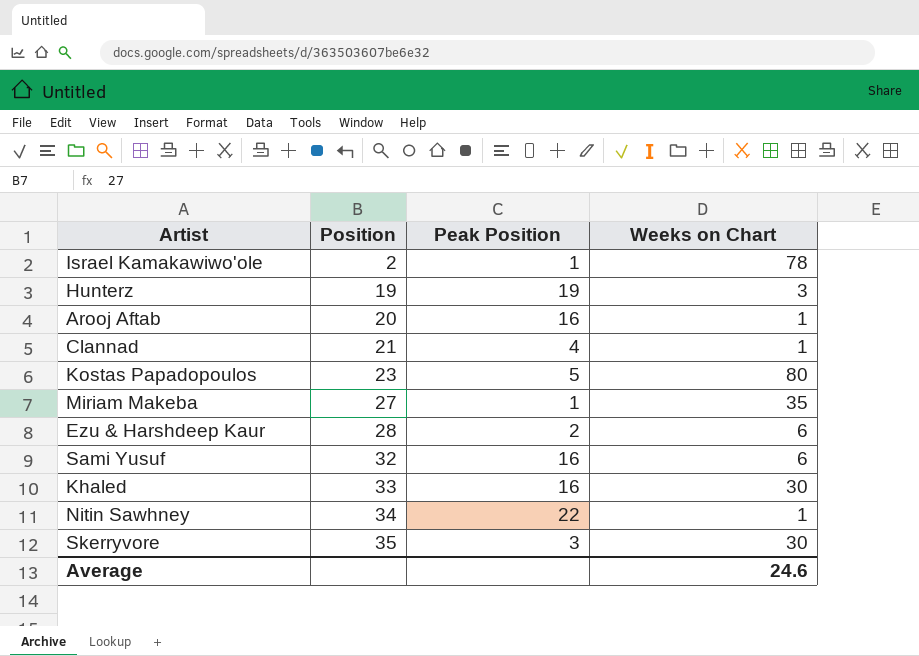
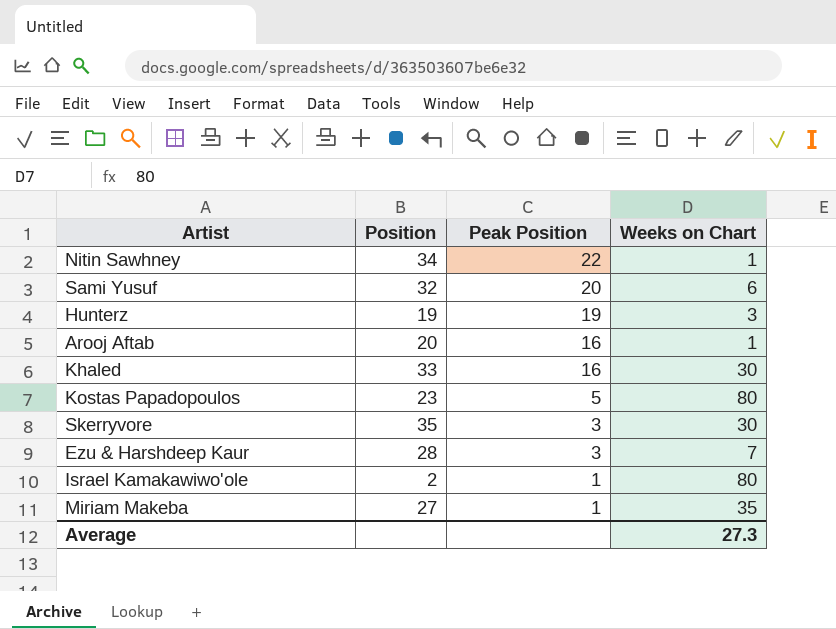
row order: Position ascending -> Peak Position descending
row Clannad: 21 | 4 | 1 -> none
Sami Yusuf | Peak Position: 16 -> 20
Ezu & Harshdeep Kaur | Peak Position: 2 -> 3
Ezu & Harshdeep Kaur | Weeks on Chart: 6 -> 7
Israel Kamakawiwo'ole | Weeks on Chart: 78 -> 80
Average | Weeks on Chart: 24.6 -> 27.3

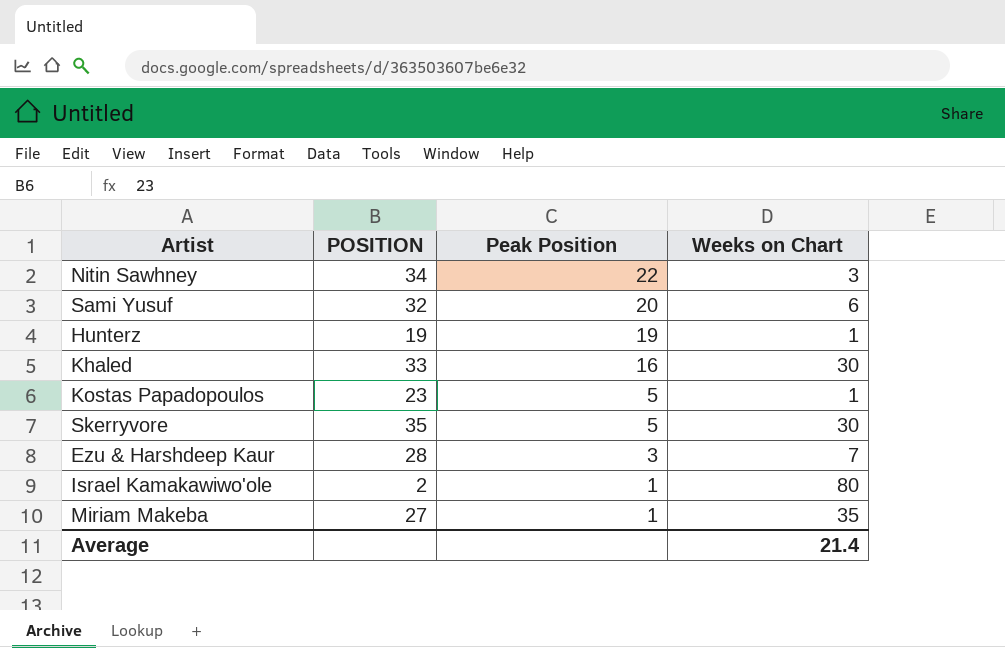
column name: Position -> POSITION
row Arooj Aftab: 20 | 16 | 1 -> none
Nitin Sawhney | Weeks on Chart: 1 -> 3
Hunterz | Weeks on Chart: 3 -> 1
Kostas Papadopoulos | Weeks on Chart: 80 -> 1
Skerryvore | Peak Position: 3 -> 5
Average | Weeks on Chart: 27.3 -> 21.4

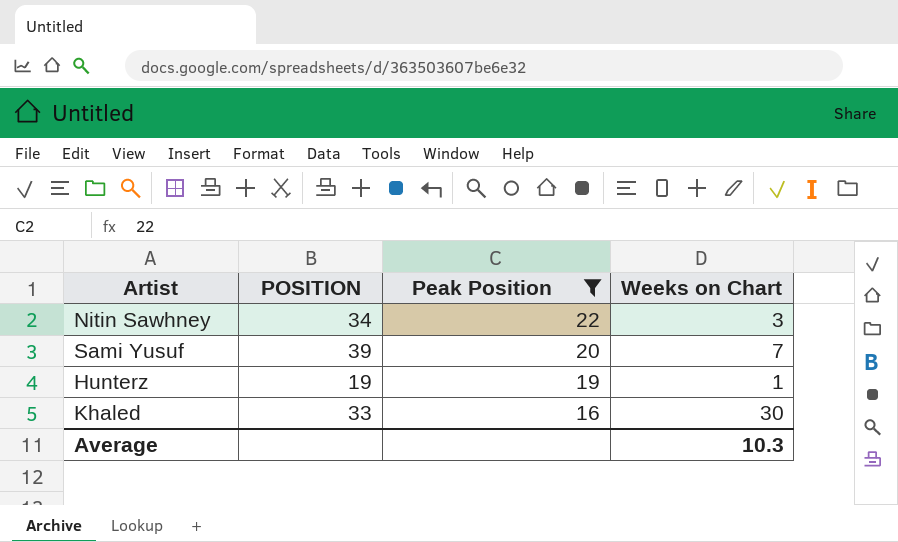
filter: none -> Peak Position >= 16
Sami Yusuf | POSITION: 32 -> 39
Sami Yusuf | Weeks on Chart: 6 -> 7
Average | Weeks on Chart: 21.4 -> 10.3

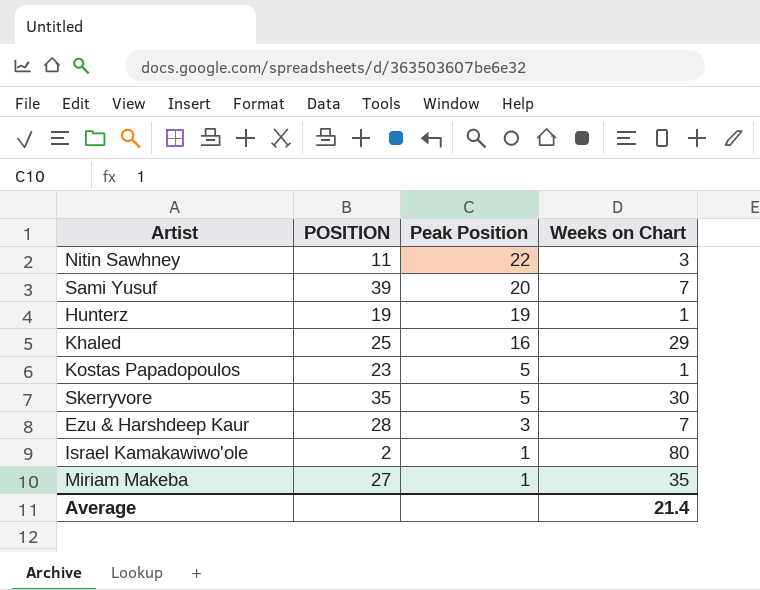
filter: Peak Position >= 16 -> none
Nitin Sawhney | POSITION: 34 -> 11
Khaled | POSITION: 33 -> 25
Khaled | Weeks on Chart: 30 -> 29
Average | Weeks on Chart: 10.3 -> 21.4

